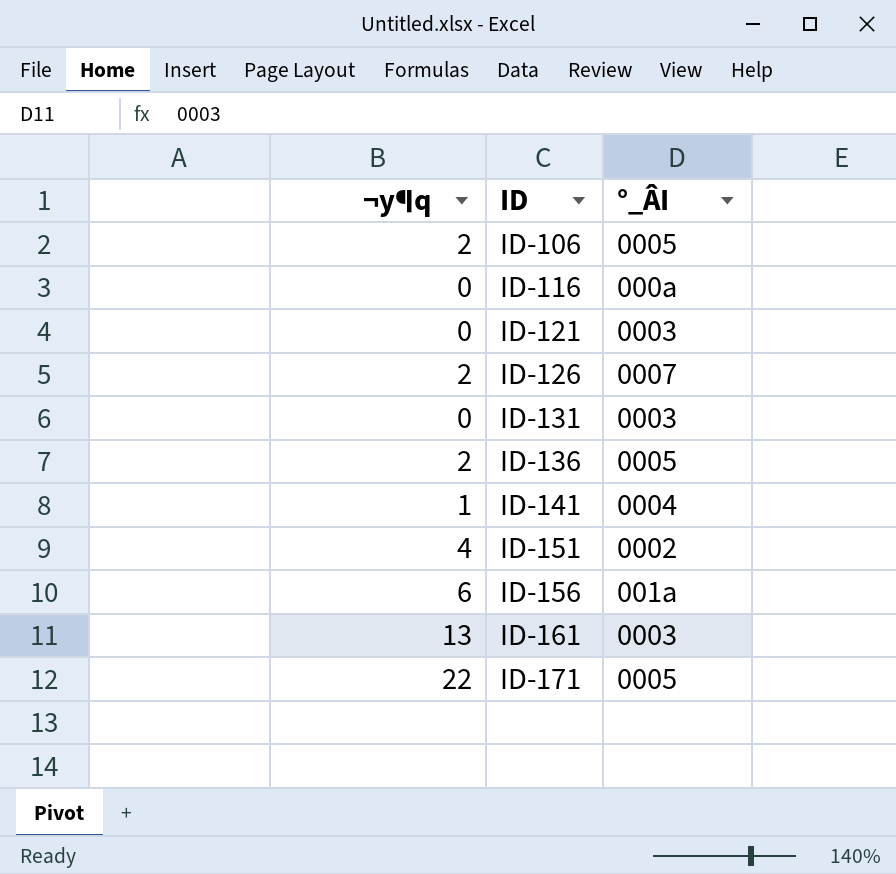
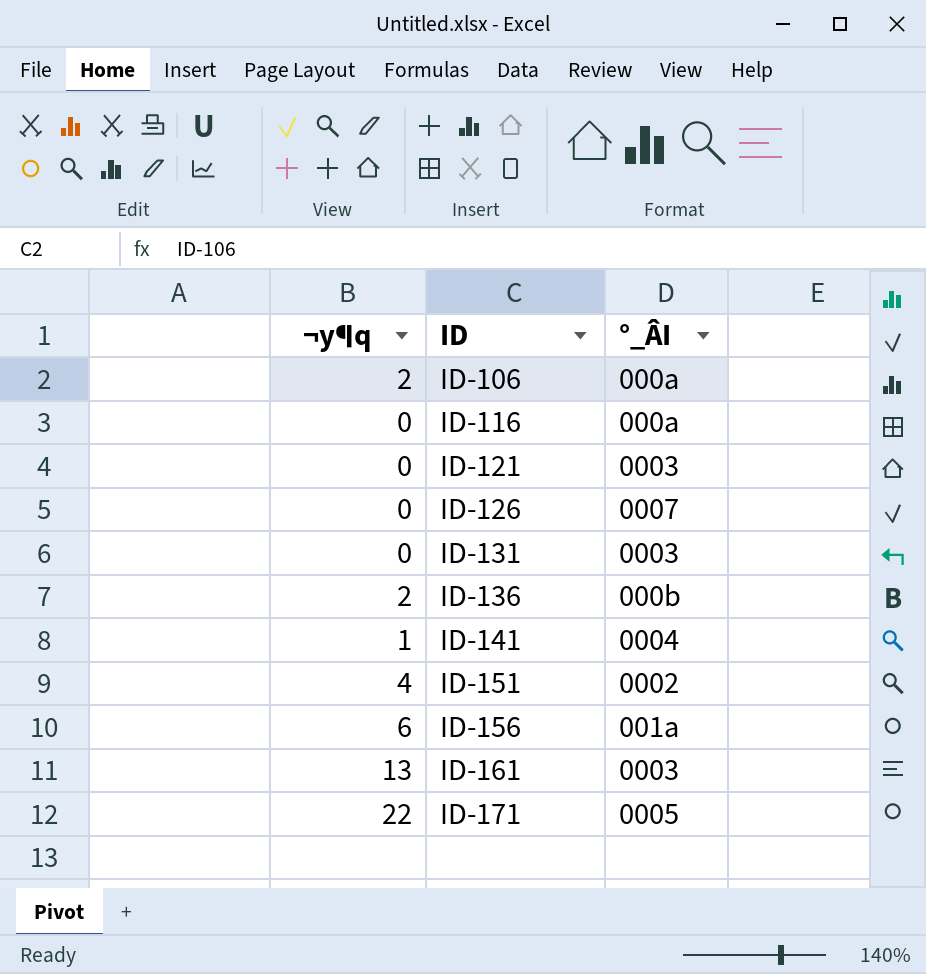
ID-106 | °_ÂI: 0005 -> 000a
ID-126 | ¬y¶q: 2 -> 0
ID-136 | °_ÂI: 0005 -> 000b

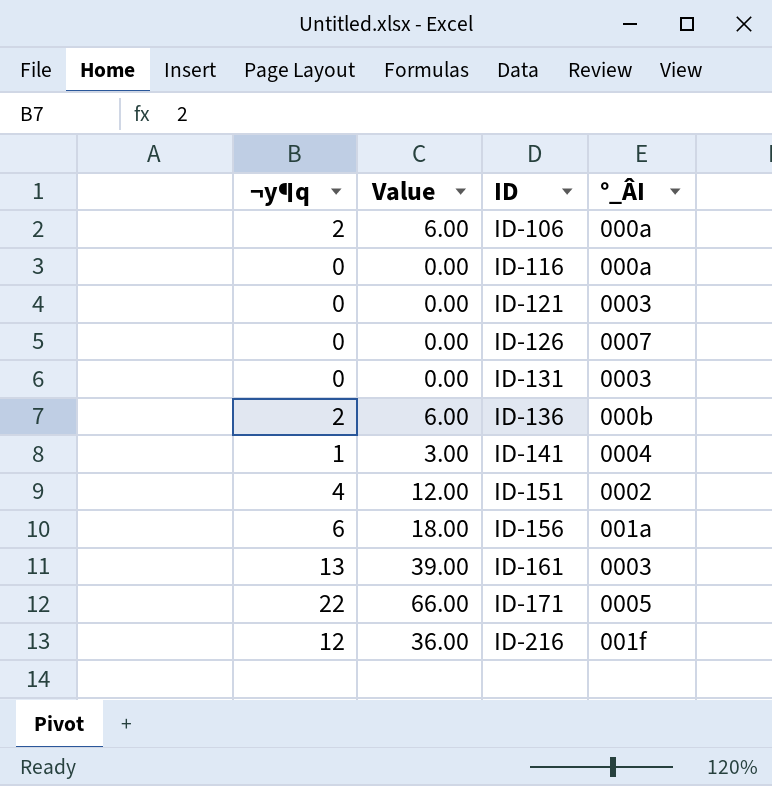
column Value | formula: none -> [¬y¶q] * 3
row ID-216: none -> 12 | 36.00 | 001f

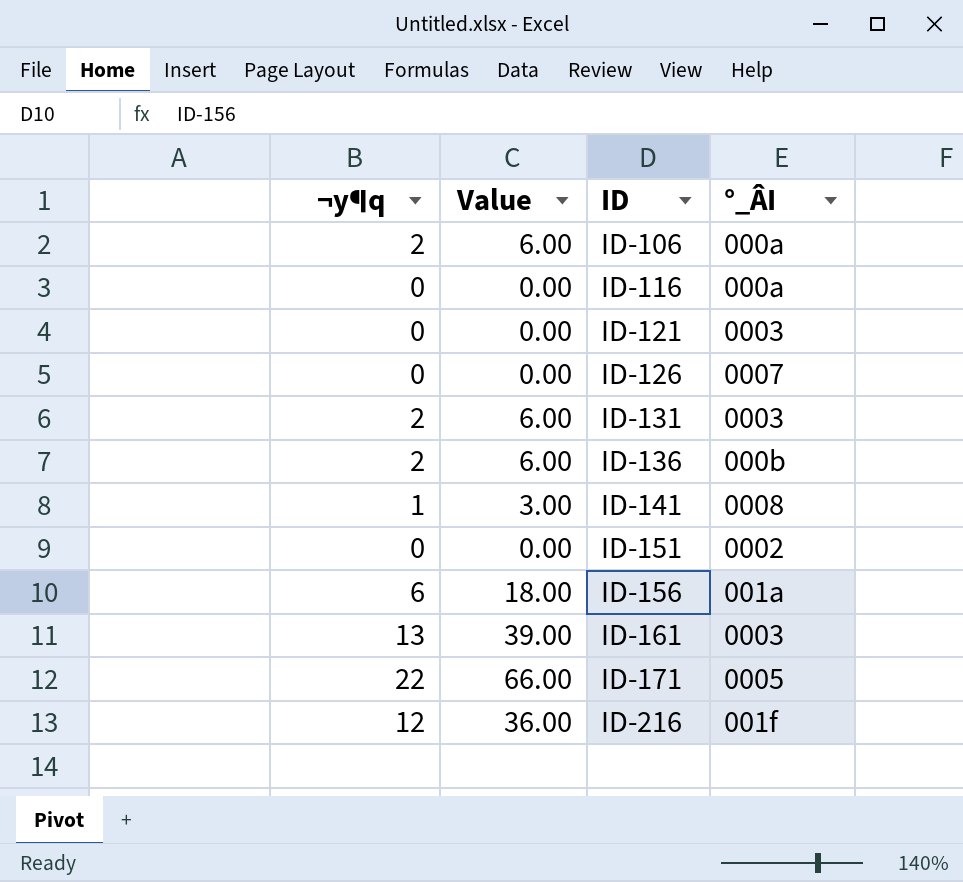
ID-131 | ¬y¶q: 0 -> 2
ID-131 | Value: 0.00 -> 6.00
ID-141 | °_ÂI: 0004 -> 0008
ID-151 | ¬y¶q: 4 -> 0
ID-151 | Value: 12.00 -> 0.00

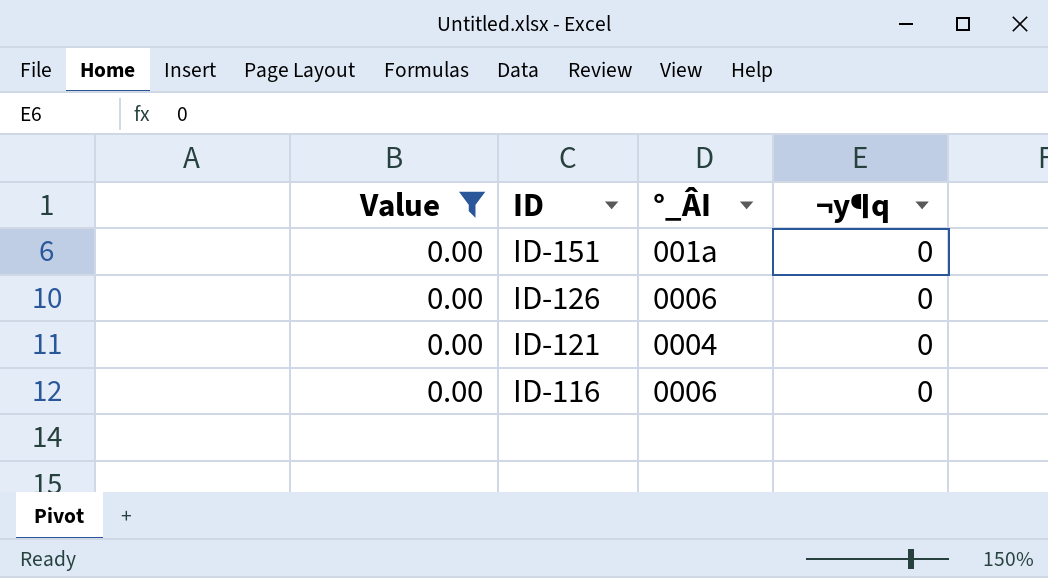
filter: none -> Value = 0.00
row order: ID ascending -> ID descending
column ¬y¶q | position: 1 -> 4
ID-151 | °_ÂI: 0002 -> 001a
ID-126 | °_ÂI: 0007 -> 0006
ID-121 | °_ÂI: 0003 -> 0004
ID-116 | °_ÂI: 000a -> 0006

